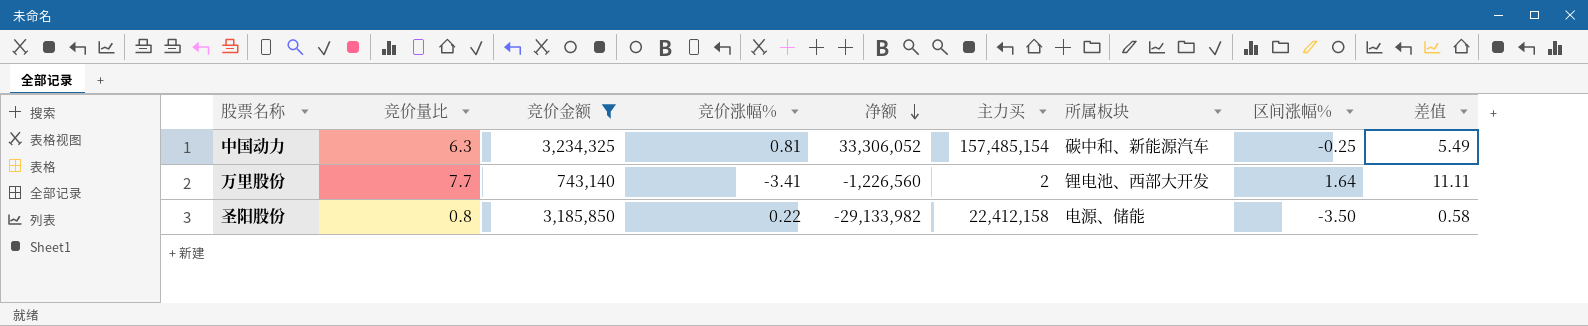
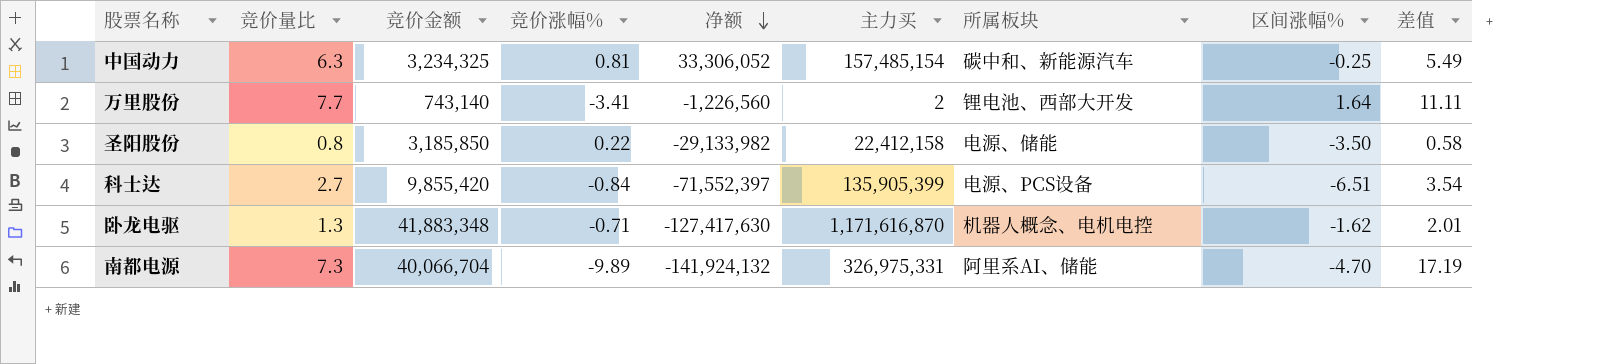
filter: 竞价金额 <= 3,234,325 -> none

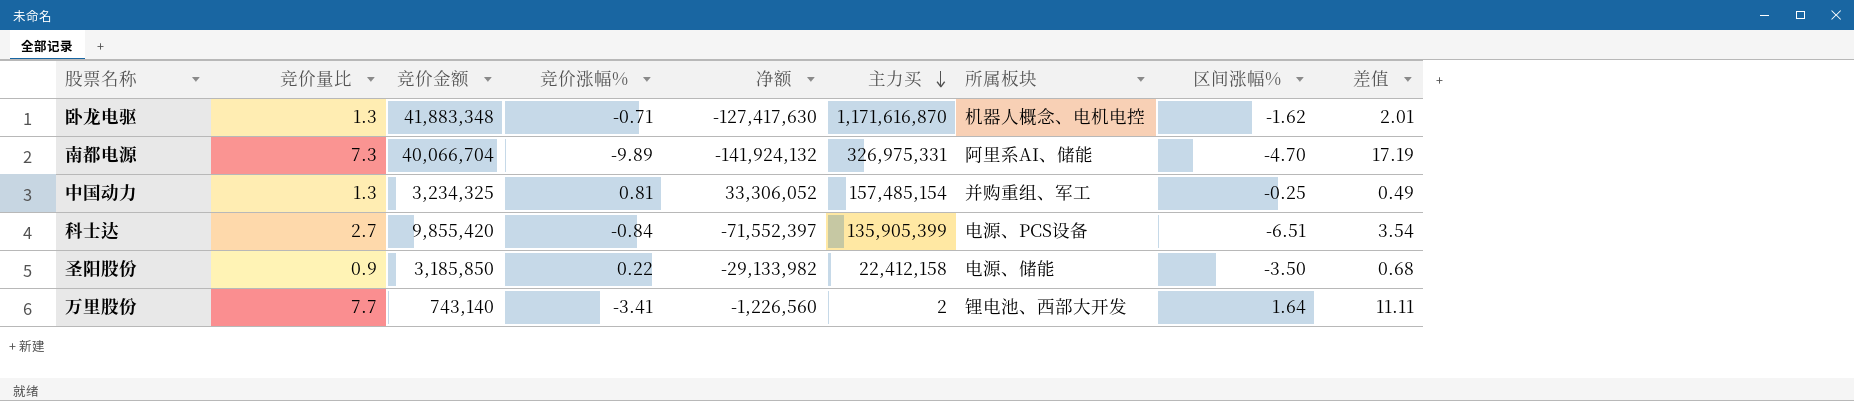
row order: 净额 descending -> 主力买 descending
中国动力 | 竞价量比: 6.3 -> 1.3
中国动力 | 所属板块: 碳中和、新能源汽车 -> 并购重组、军工
中国动力 | 差值: 5.49 -> 0.49
圣阳股份 | 竞价量比: 0.8 -> 0.9
圣阳股份 | 差值: 0.58 -> 0.68

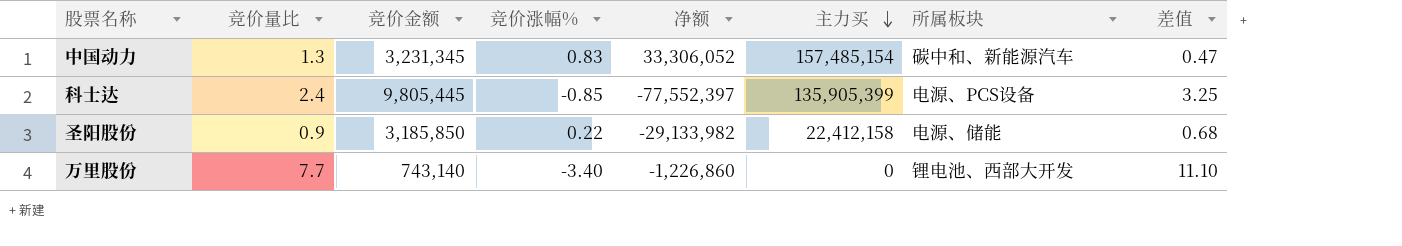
column 区间涨幅% | position: 8 -> none
row 卧龙电驱: 1.3 | 41,883,348 | -0.71 | -127,417,630 | 1,171,616,870 | 机器人概念、电机电控 | -1.62 | 2.01 -> none
row 南都电源: 7.3 | 40,066,704 | -9.89 | -141,924,132 | 326,975,331 | 阿里系AI、储能 | -4.70 | 17.19 -> none
中国动力 | 竞价金额: 3,234,325 -> 3,231,345
中国动力 | 竞价涨幅%: 0.81 -> 0.83
中国动力 | 所属板块: 并购重组、军工 -> 碳中和、新能源汽车
中国动力 | 差值: 0.49 -> 0.47
科士达 | 竞价量比: 2.7 -> 2.4
科士达 | 竞价金额: 9,855,420 -> 9,805,445
科士达 | 竞价涨幅%: -0.84 -> -0.85
科士达 | 净额: -71,552,397 -> -77,552,397
科士达 | 差值: 3.54 -> 3.25
万里股份 | 竞价涨幅%: -3.41 -> -3.40
万里股份 | 净额: -1,226,560 -> -1,226,860
万里股份 | 主力买: 2 -> 0
万里股份 | 差值: 11.11 -> 11.10

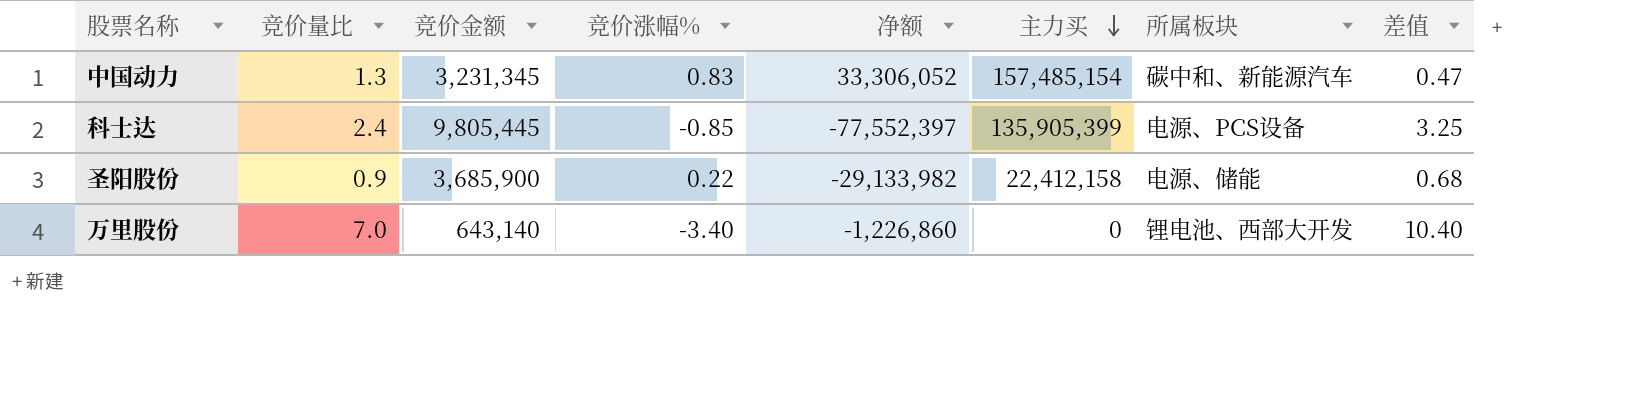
圣阳股份 | 竞价金额: 3,185,850 -> 3,685,900
万里股份 | 竞价量比: 7.7 -> 7.0
万里股份 | 竞价金额: 743,140 -> 643,140
万里股份 | 差值: 11.10 -> 10.40

